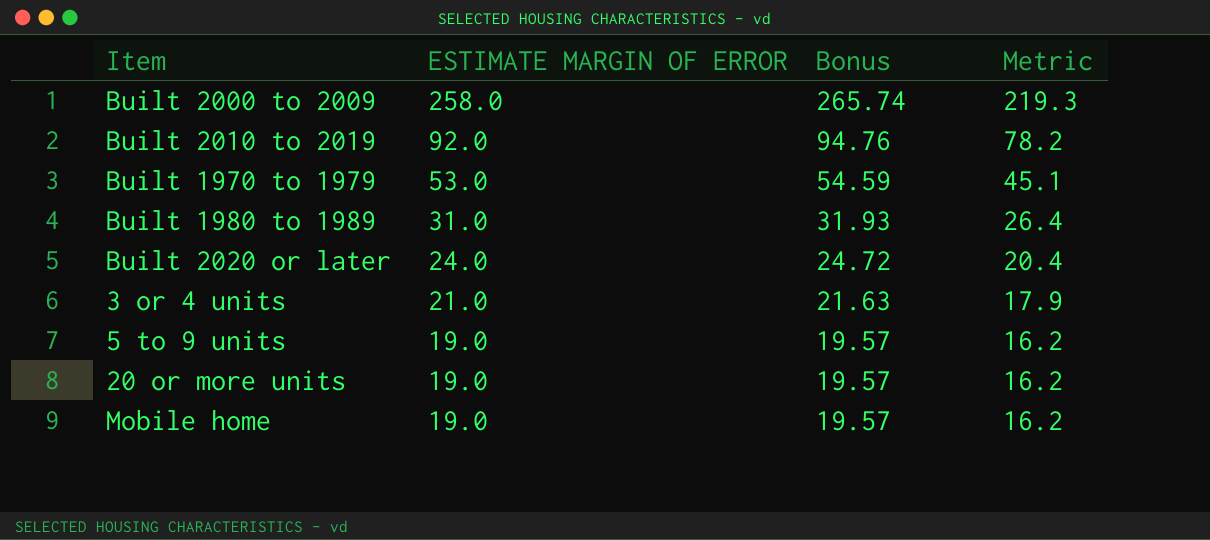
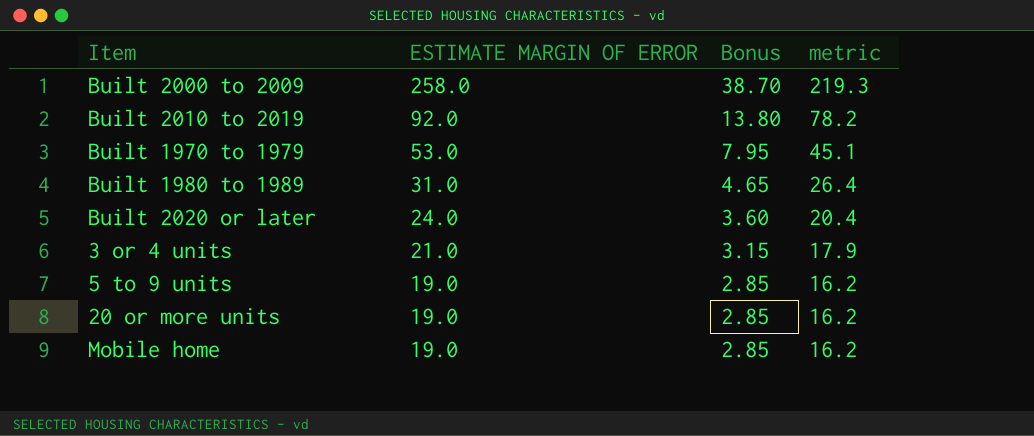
column Bonus | formula: [ESTIMATE MARGIN OF ERROR] * 1.03 -> [ESTIMATE MARGIN OF ERROR] * 0.15
column name: Metric -> metric

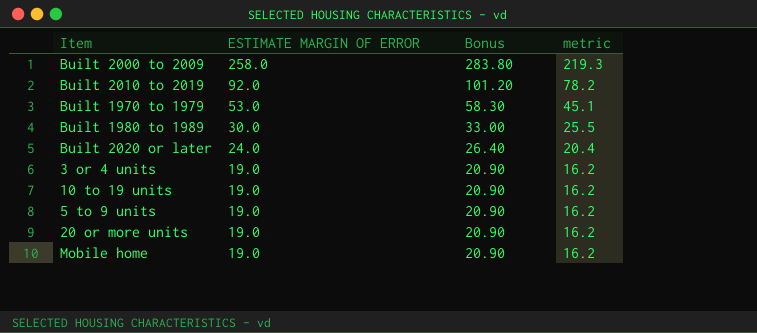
column Bonus | formula: [ESTIMATE MARGIN OF ERROR] * 0.15 -> [ESTIMATE MARGIN OF ERROR] * 1.1
Built 1980 to 1989 | ESTIMATE MARGIN OF ERROR: 31.0 -> 30.0
Built 1980 to 1989 | metric: 26.4 -> 25.5
3 or 4 units | ESTIMATE MARGIN OF ERROR: 21.0 -> 19.0
3 or 4 units | metric: 17.9 -> 16.2
row 10 to 19 units: none -> 19.0 | 20.90 | 16.2

